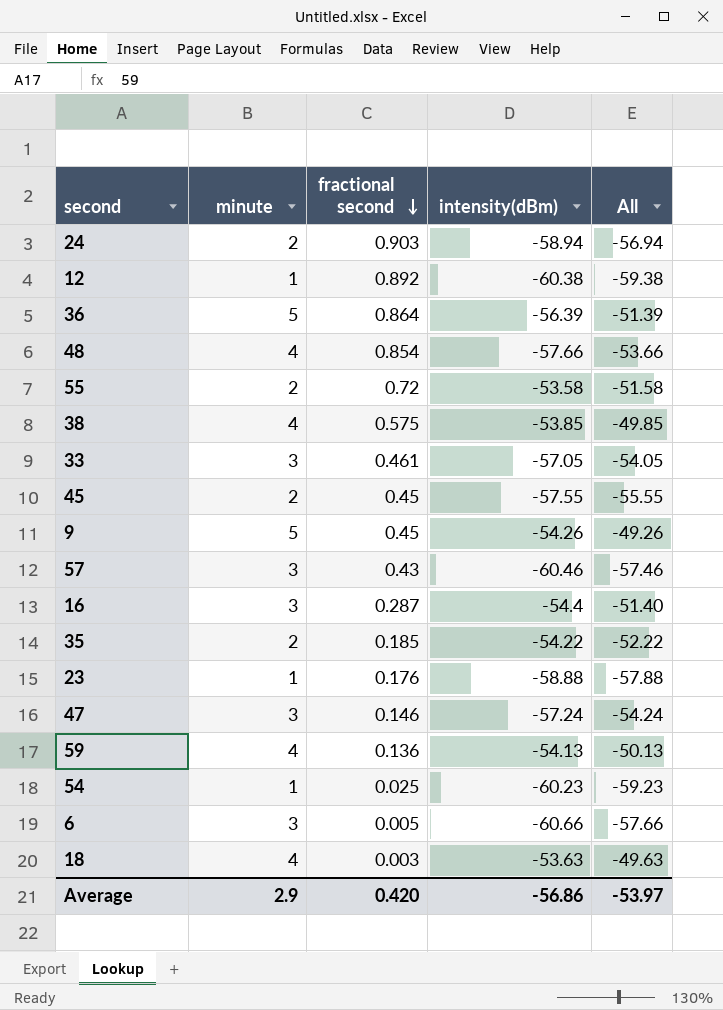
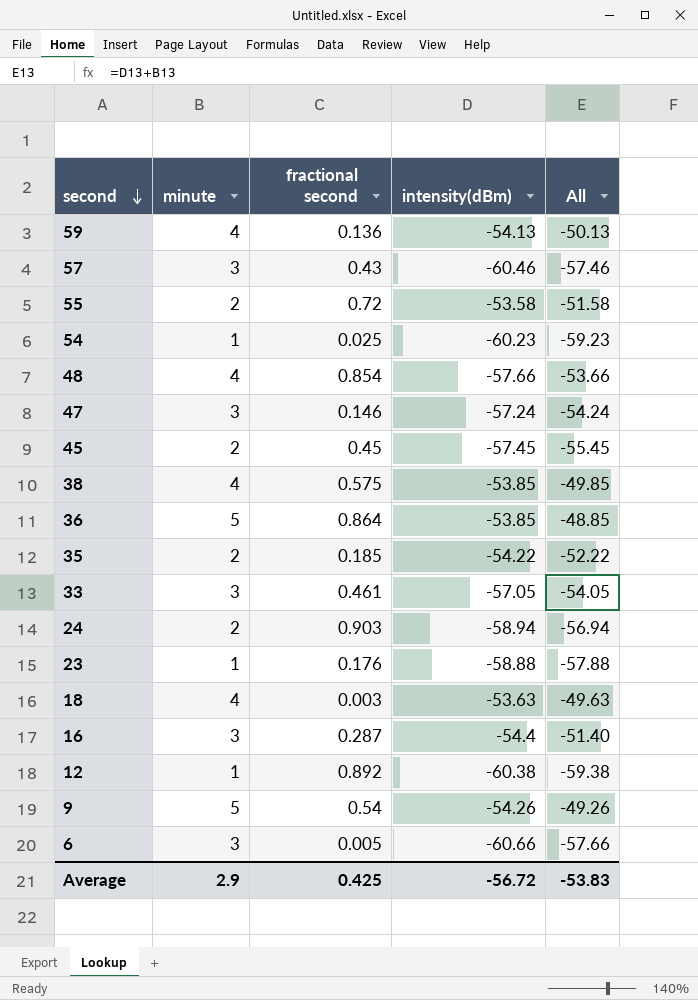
row order: fractional second descending -> second descending
45 | intensity(dBm): -57.55 -> -57.45
45 | All: -55.55 -> -55.45
36 | intensity(dBm): -56.39 -> -53.85
36 | All: -51.39 -> -48.85
9 | fractional second: 0.45 -> 0.54
Average | fractional second: 0.420 -> 0.425
Average | intensity(dBm): -56.86 -> -56.72
Average | All: -53.97 -> -53.83

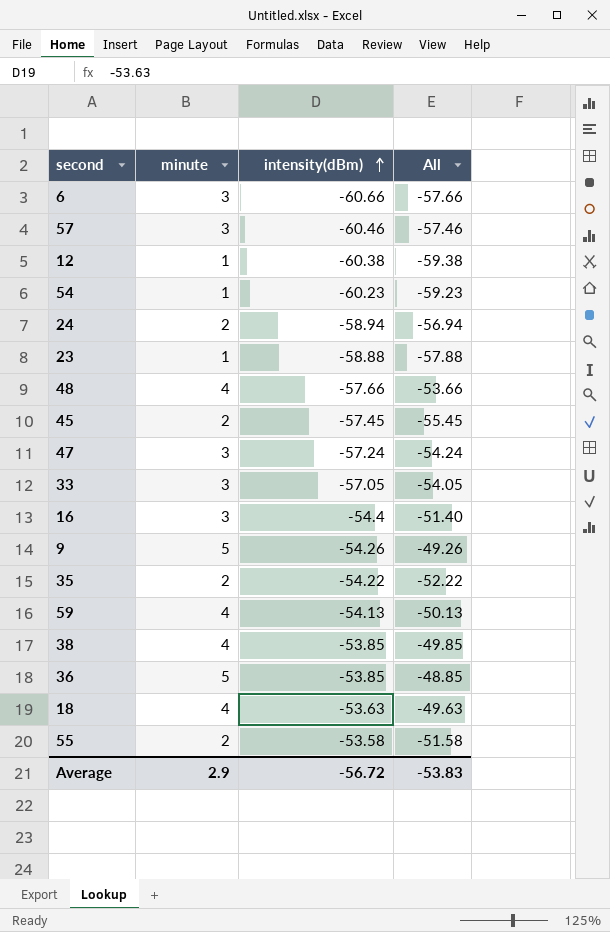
row order: second descending -> intensity(dBm) ascending
column fractional second | position: 3 -> none

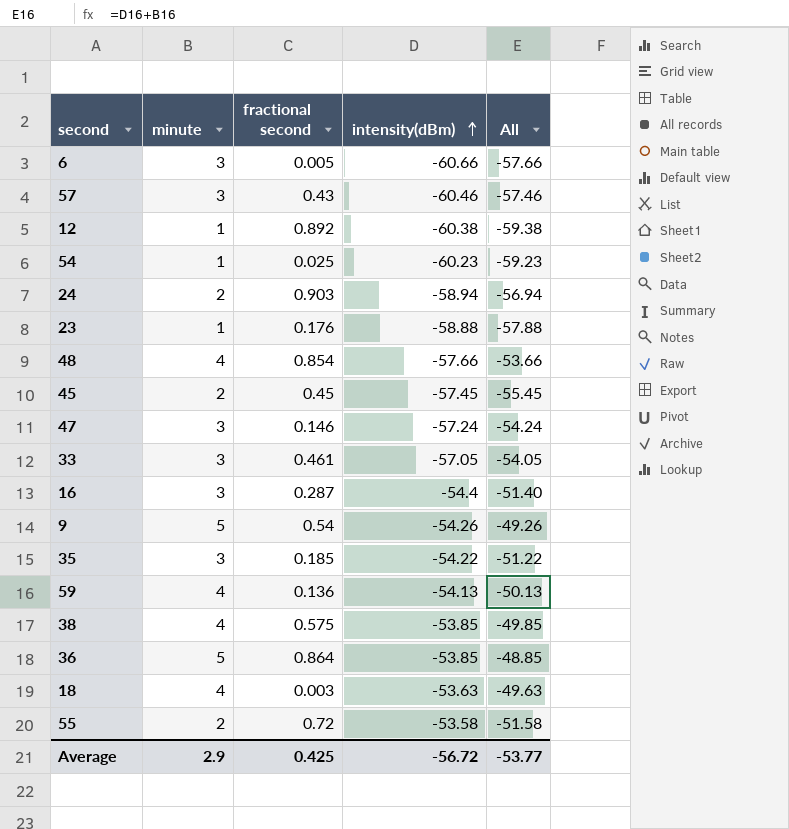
column fractional second | position: none -> 3
35 | minute: 2 -> 3
35 | All: -52.22 -> -51.22
Average | All: -53.83 -> -53.77

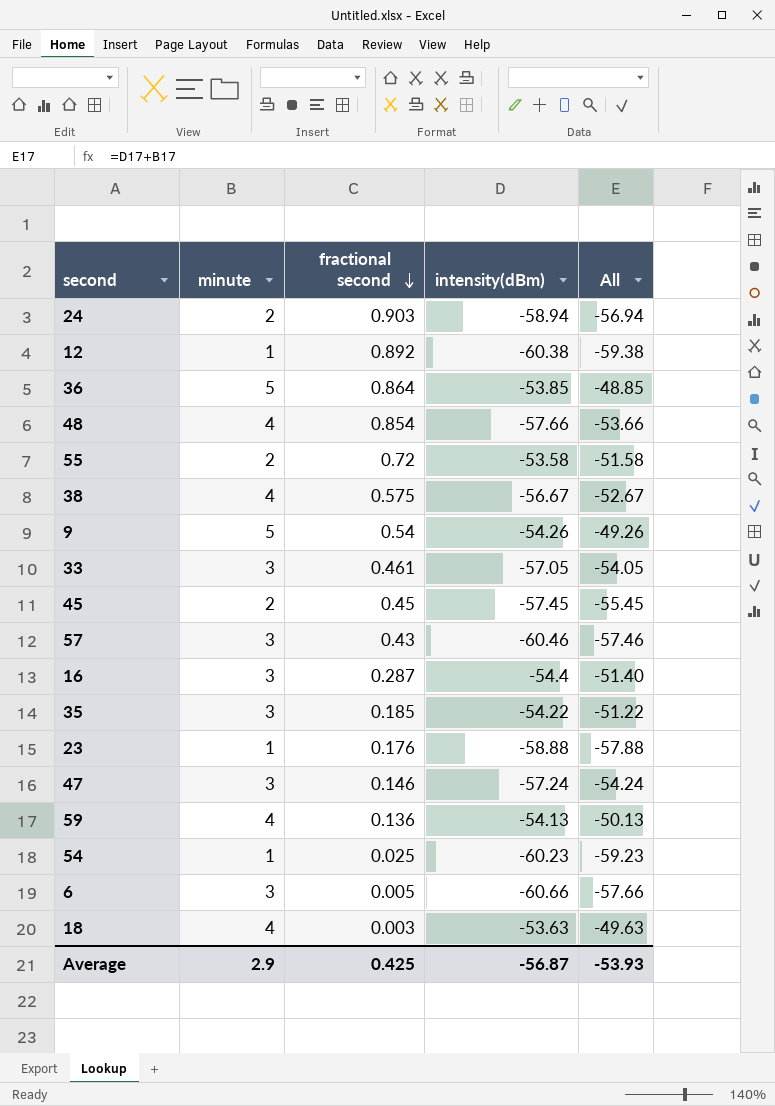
row order: intensity(dBm) ascending -> fractional second descending
38 | intensity(dBm): -53.85 -> -56.67
38 | All: -49.85 -> -52.67
Average | intensity(dBm): -56.72 -> -56.87
Average | All: -53.77 -> -53.93

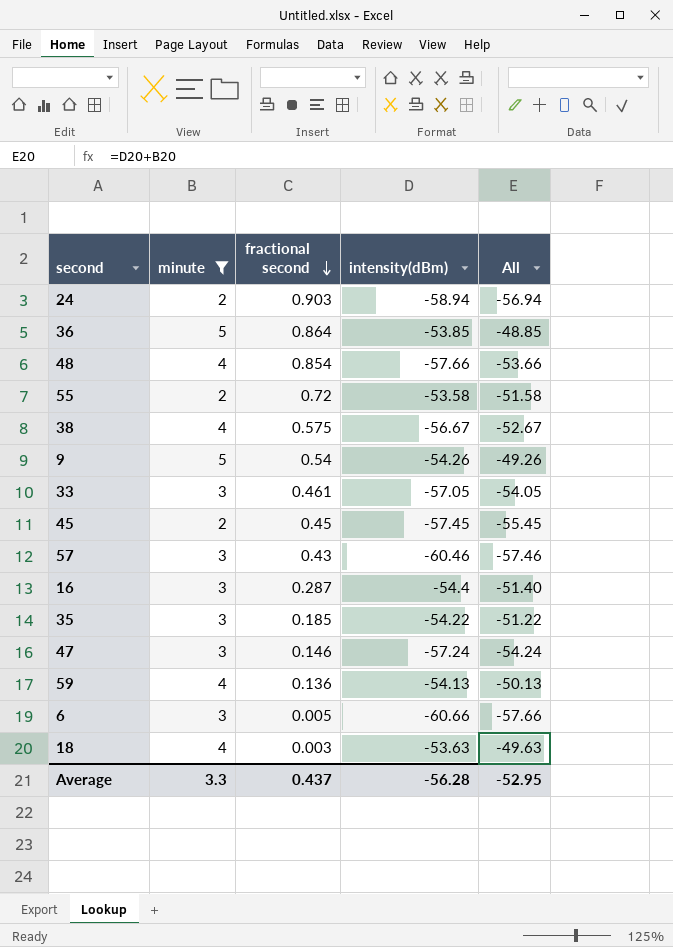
filter: none -> minute != 1
Average | minute: 2.9 -> 3.3
Average | fractional second: 0.425 -> 0.437
Average | intensity(dBm): -56.87 -> -56.28
Average | All: -53.93 -> -52.95

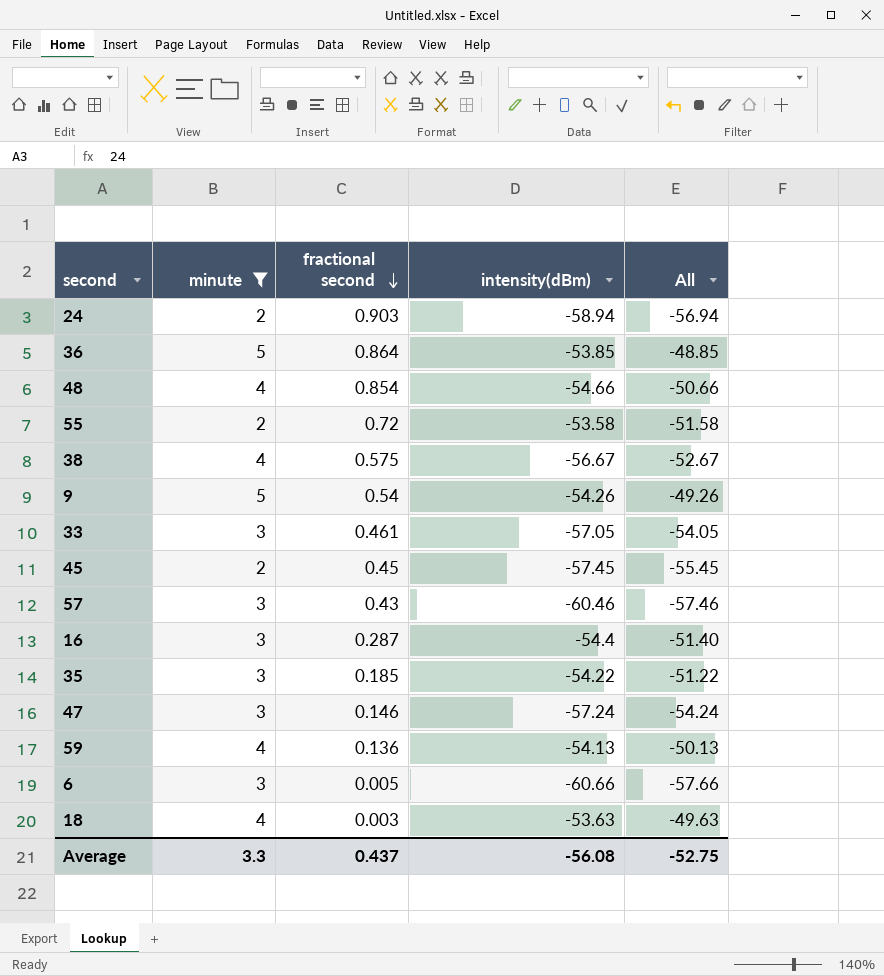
48 | intensity(dBm): -57.66 -> -54.66
48 | All: -53.66 -> -50.66
Average | intensity(dBm): -56.28 -> -56.08
Average | All: -52.95 -> -52.75

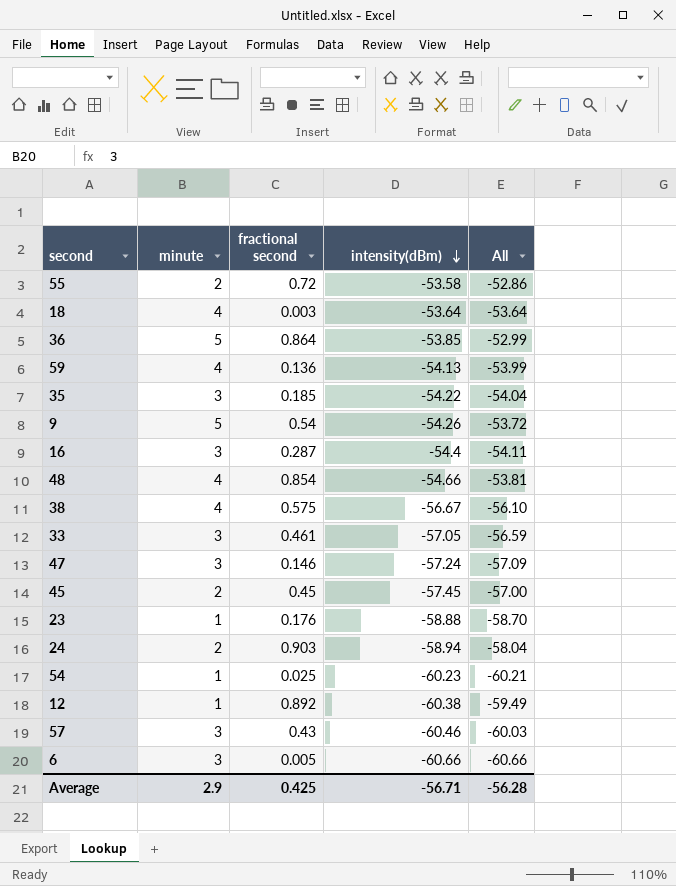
filter: minute != 1 -> none
row order: fractional second descending -> intensity(dBm) descending
column All | formula: [minute] + [intensity(dBm)] -> [fractional second] + [intensity(dBm)]
18 | intensity(dBm): -53.63 -> -53.64
Average | minute: 3.3 -> 2.9
Average | fractional second: 0.437 -> 0.425
Average | intensity(dBm): -56.08 -> -56.71
Average | All: -52.75 -> -56.28

